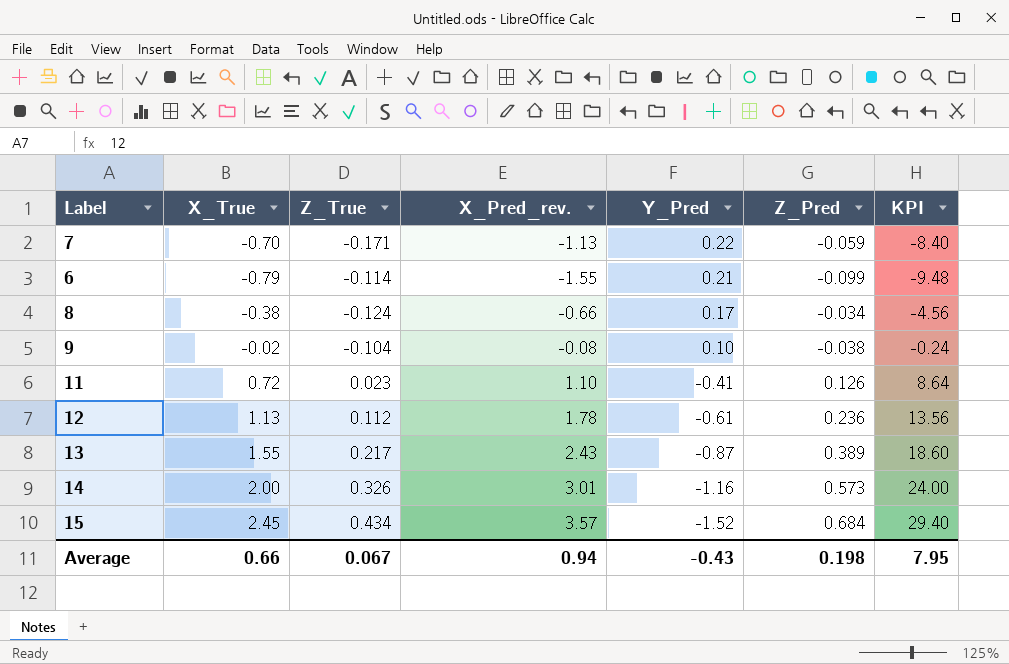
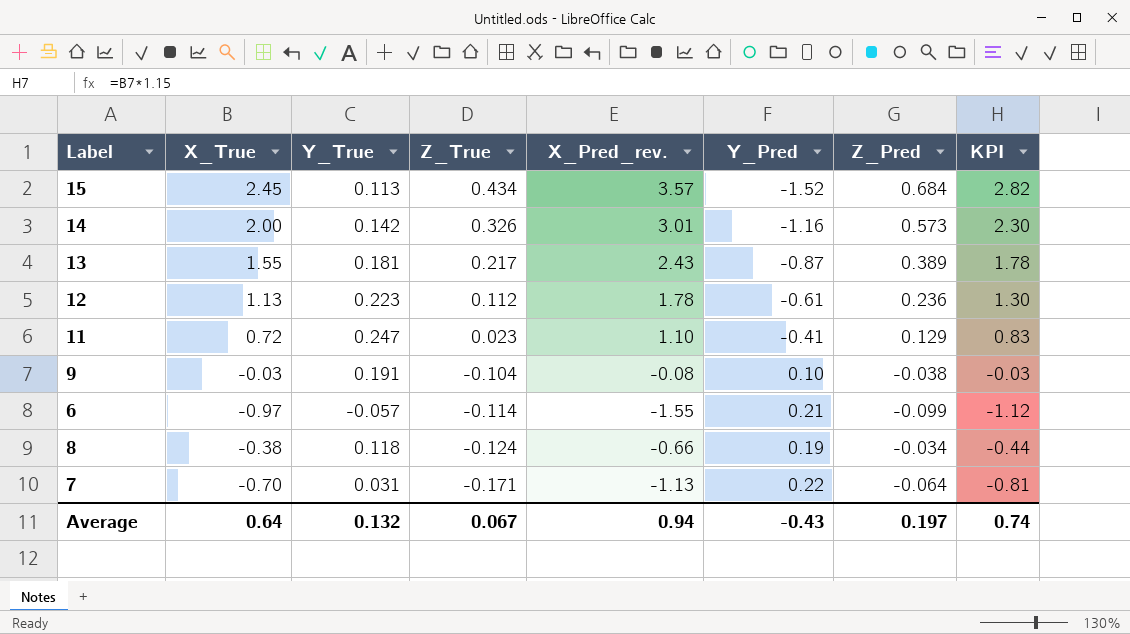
row order: Y_Pred descending -> Z_True descending
column Y_True | position: none -> 3
column KPI | formula: [X_True] * 12 -> [X_True] * 1.15
11 | Z_Pred: 0.126 -> 0.129
9 | X_True: -0.02 -> -0.03
6 | X_True: -0.79 -> -0.97
8 | Y_Pred: 0.17 -> 0.19
7 | Z_Pred: -0.059 -> -0.064
Average | X_True: 0.66 -> 0.64
Average | Z_Pred: 0.198 -> 0.197
Average | KPI: 7.95 -> 0.74

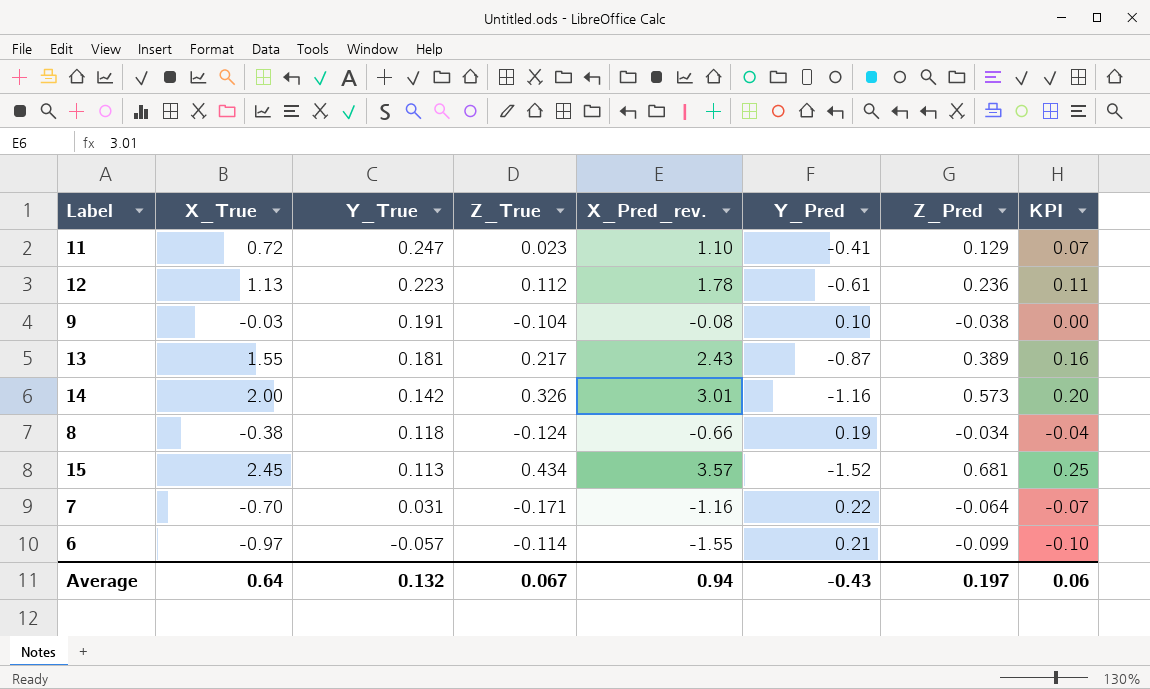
row order: Z_True descending -> Y_True descending
column KPI | formula: [X_True] * 1.15 -> [X_True] * 0.1
15 | Z_Pred: 0.684 -> 0.681
7 | X_Pred_rev.: -1.13 -> -1.16
Average | KPI: 0.74 -> 0.06

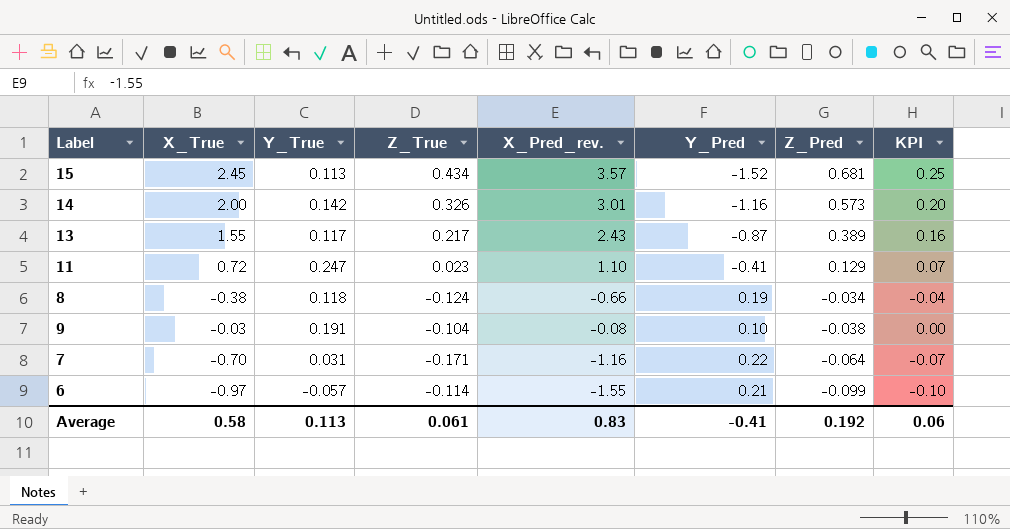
row order: Y_True descending -> Z_Pred descending
row 12: 1.13 | 0.223 | 0.112 | 1.78 | -0.61 | 0.236 | 0.11 -> none
13 | Y_True: 0.181 -> 0.117
Average | X_True: 0.64 -> 0.58
Average | Y_True: 0.132 -> 0.113
Average | Z_True: 0.067 -> 0.061
Average | X_Pred_rev.: 0.94 -> 0.83
Average | Y_Pred: -0.43 -> -0.41
Average | Z_Pred: 0.197 -> 0.192

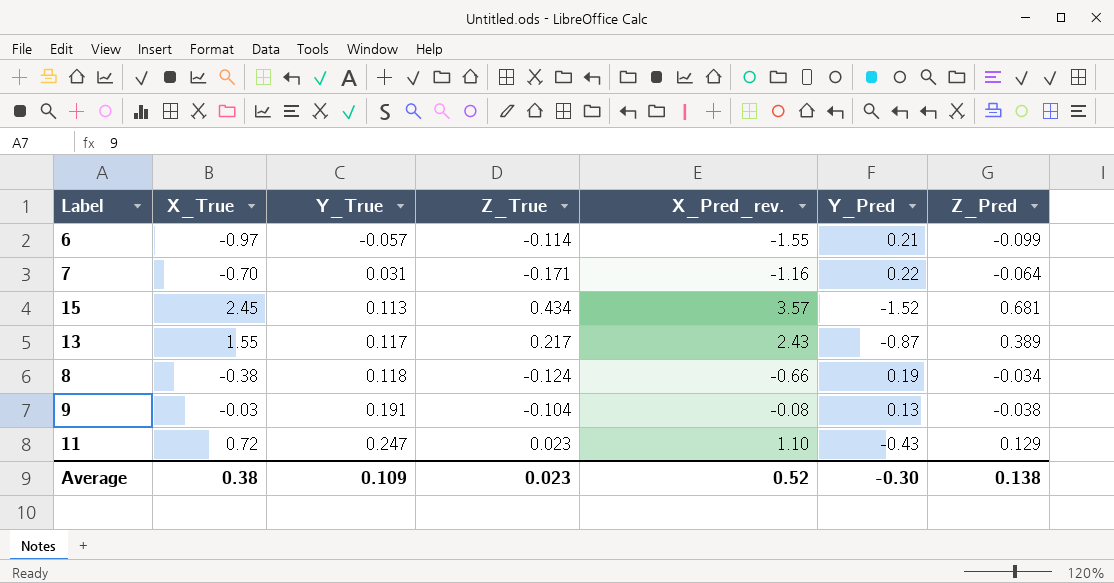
row order: Z_Pred descending -> Y_True ascending
column KPI | formula: [X_True] * 0.1 -> none
row 14: 2.00 | 0.142 | 0.326 | 3.01 | -1.16 | 0.573 | 0.20 -> none
9 | Y_Pred: 0.10 -> 0.13
11 | Y_Pred: -0.41 -> -0.43
Average | X_True: 0.58 -> 0.38
Average | Y_True: 0.113 -> 0.109
Average | Z_True: 0.061 -> 0.023
Average | X_Pred_rev.: 0.83 -> 0.52
Average | Y_Pred: -0.41 -> -0.30
Average | Z_Pred: 0.192 -> 0.138

